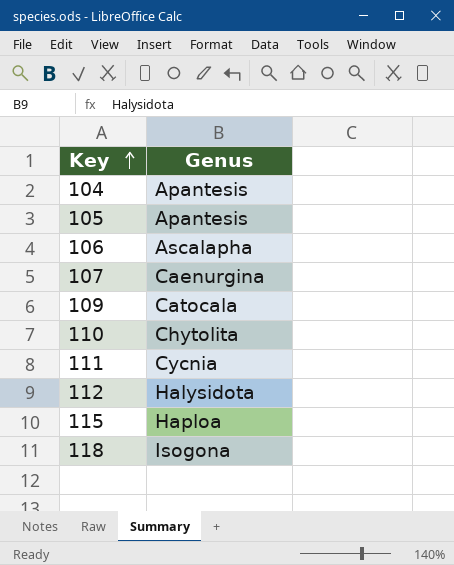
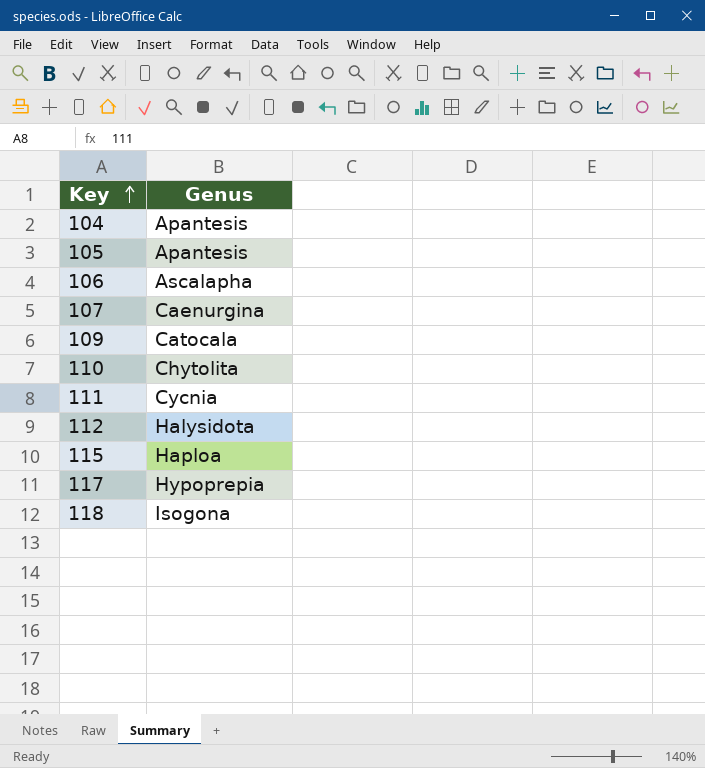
row 117: none -> Hypoprepia

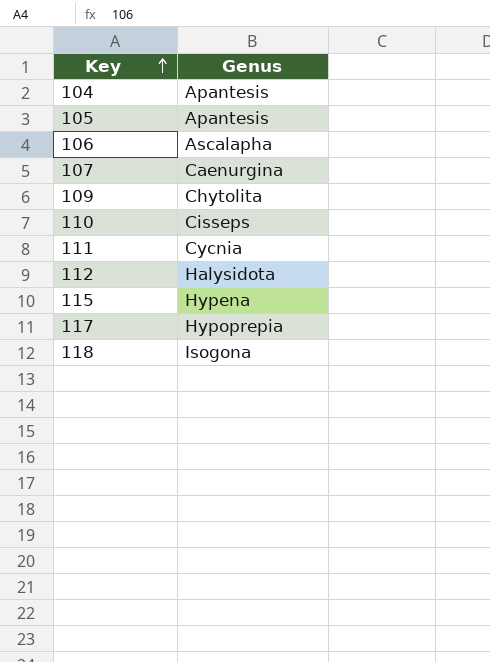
109 | Genus: Catocala -> Chytolita
110 | Genus: Chytolita -> Cisseps
115 | Genus: Haploa -> Hypena

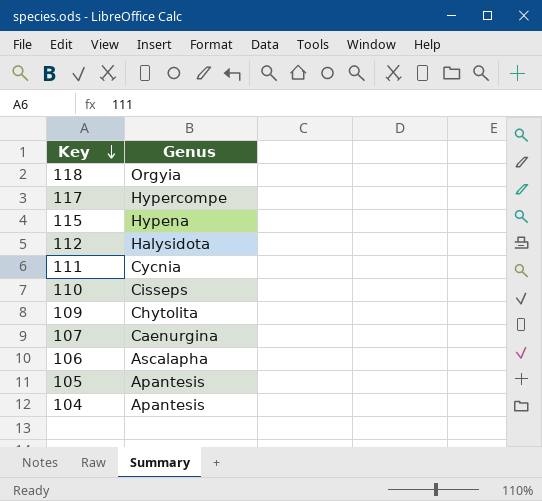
row order: Key ascending -> Key descending
118 | Genus: Isogona -> Orgyia
117 | Genus: Hypoprepia -> Hypercompe

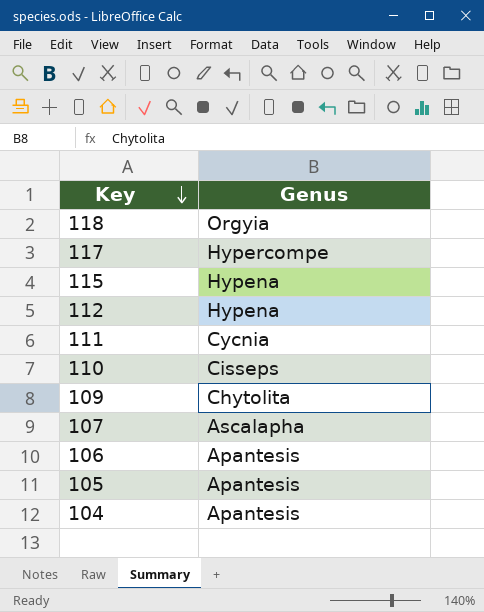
112 | Genus: Halysidota -> Hypena
107 | Genus: Caenurgina -> Ascalapha
106 | Genus: Ascalapha -> Apantesis

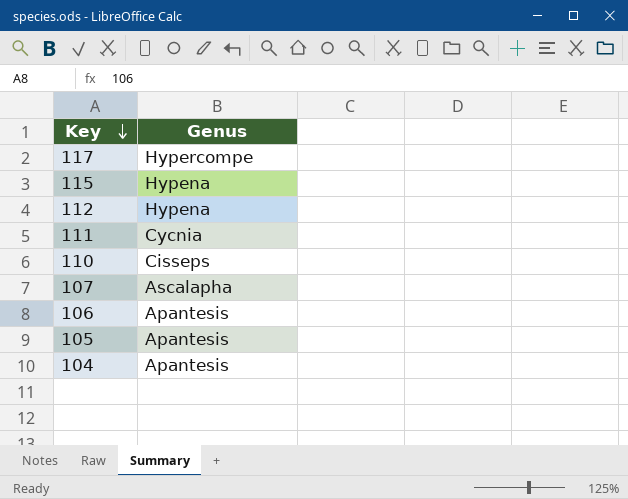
row 118: Orgyia -> none
row 109: Chytolita -> none

